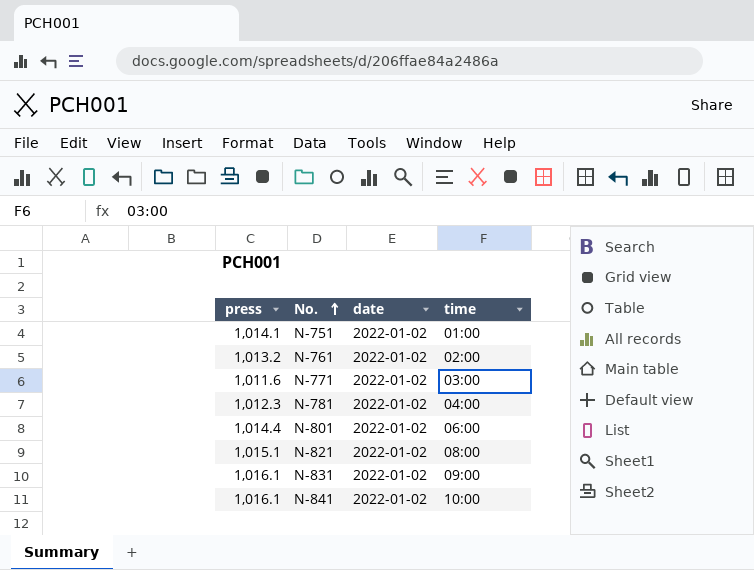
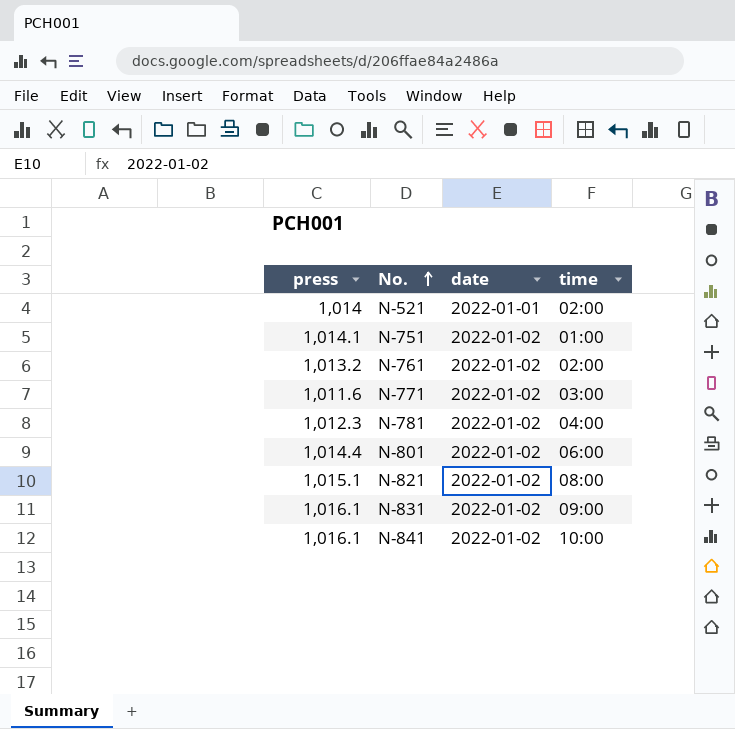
row N-521: none -> 1,014 | 2022-01-01 | 02:00

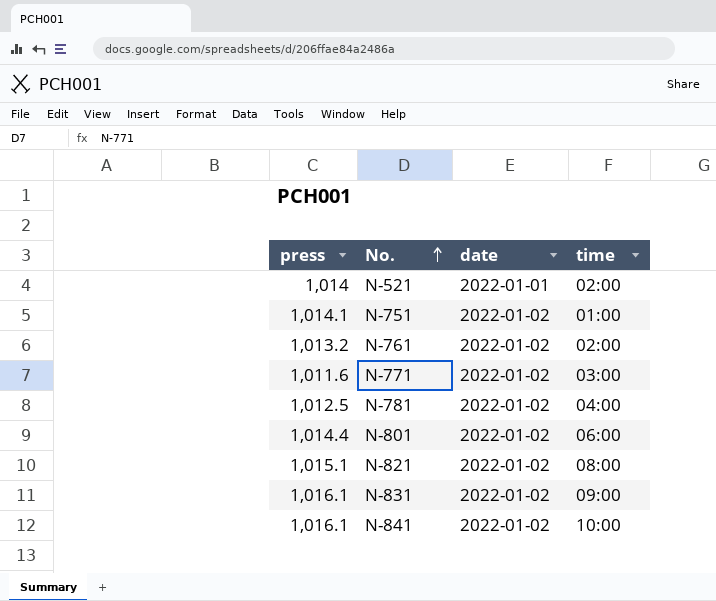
N-781 | press: 1,012.3 -> 1,012.5

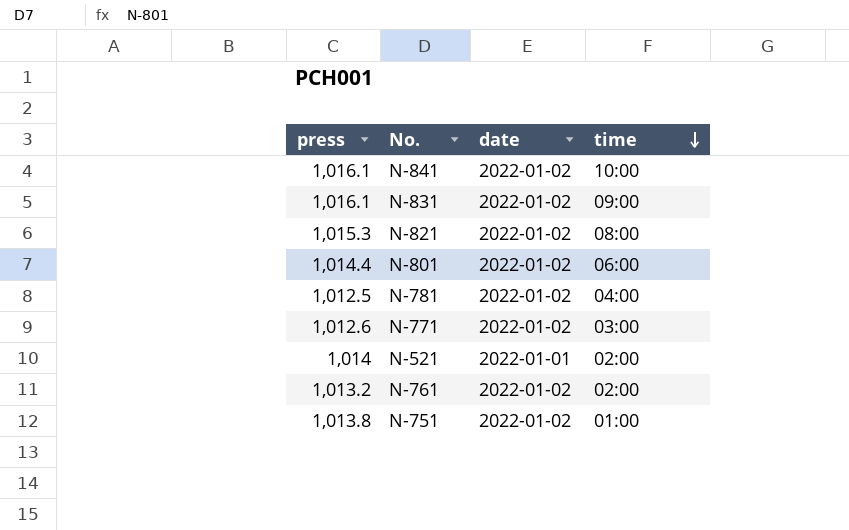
row order: No. ascending -> time descending
N-821 | press: 1,015.1 -> 1,015.3
N-771 | press: 1,011.6 -> 1,012.6
N-751 | press: 1,014.1 -> 1,013.8

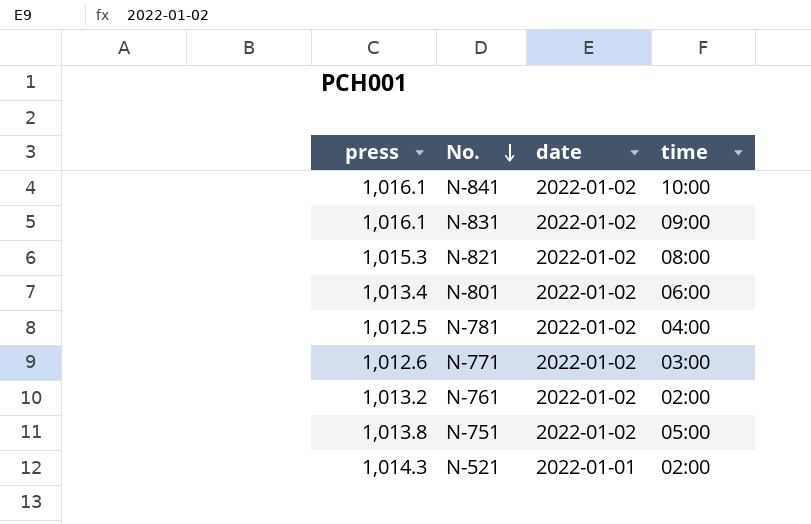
row order: time descending -> No. descending
N-801 | press: 1,014.4 -> 1,013.4
N-751 | time: 01:00 -> 05:00
N-521 | press: 1,014 -> 1,014.3

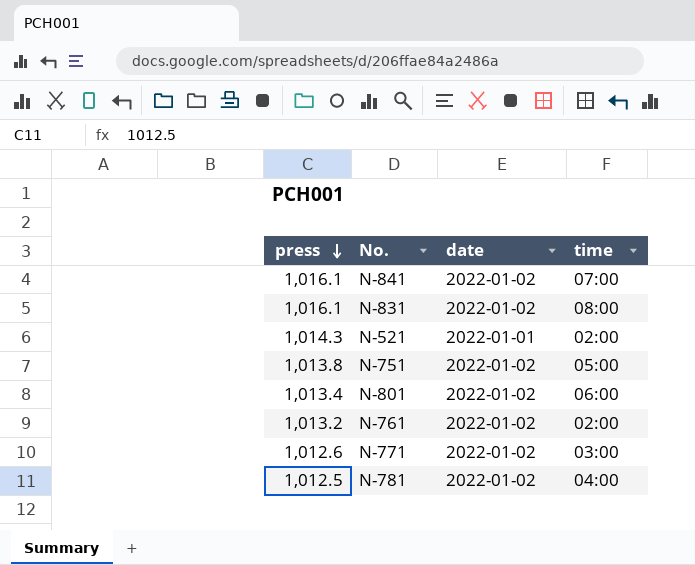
row order: No. descending -> press descending
row N-821: 1,015.3 | 2022-01-02 | 08:00 -> none
N-841 | time: 10:00 -> 07:00
N-831 | time: 09:00 -> 08:00

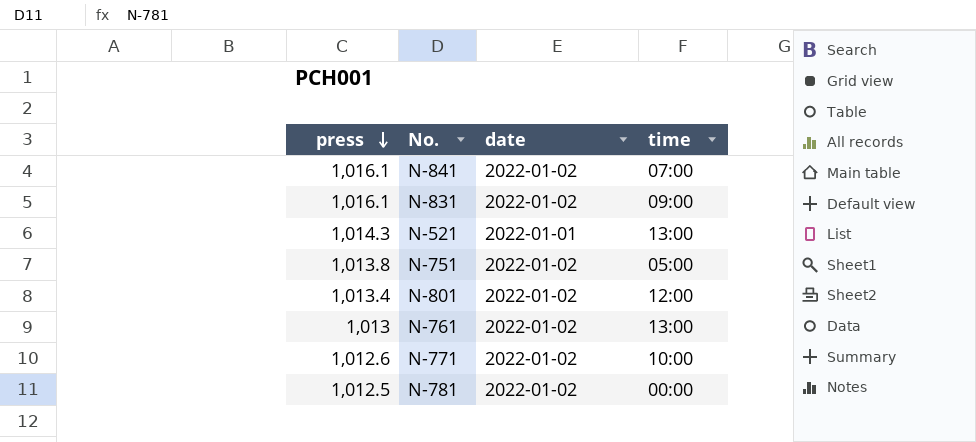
N-831 | time: 08:00 -> 09:00
N-521 | time: 02:00 -> 13:00
N-801 | time: 06:00 -> 12:00
N-761 | press: 1,013.2 -> 1,013
N-761 | time: 02:00 -> 13:00
N-771 | time: 03:00 -> 10:00
N-781 | time: 04:00 -> 00:00

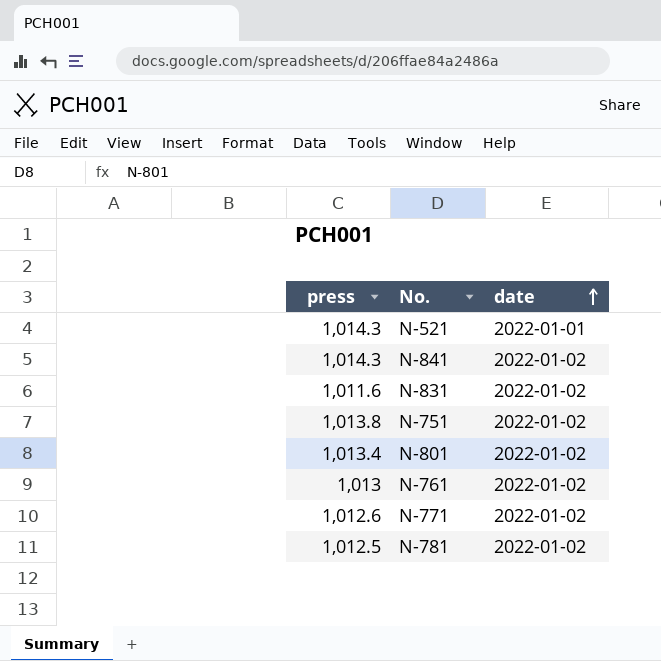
row order: press descending -> date ascending
column time | position: 4 -> none
N-841 | press: 1,016.1 -> 1,014.3
N-831 | press: 1,016.1 -> 1,011.6

